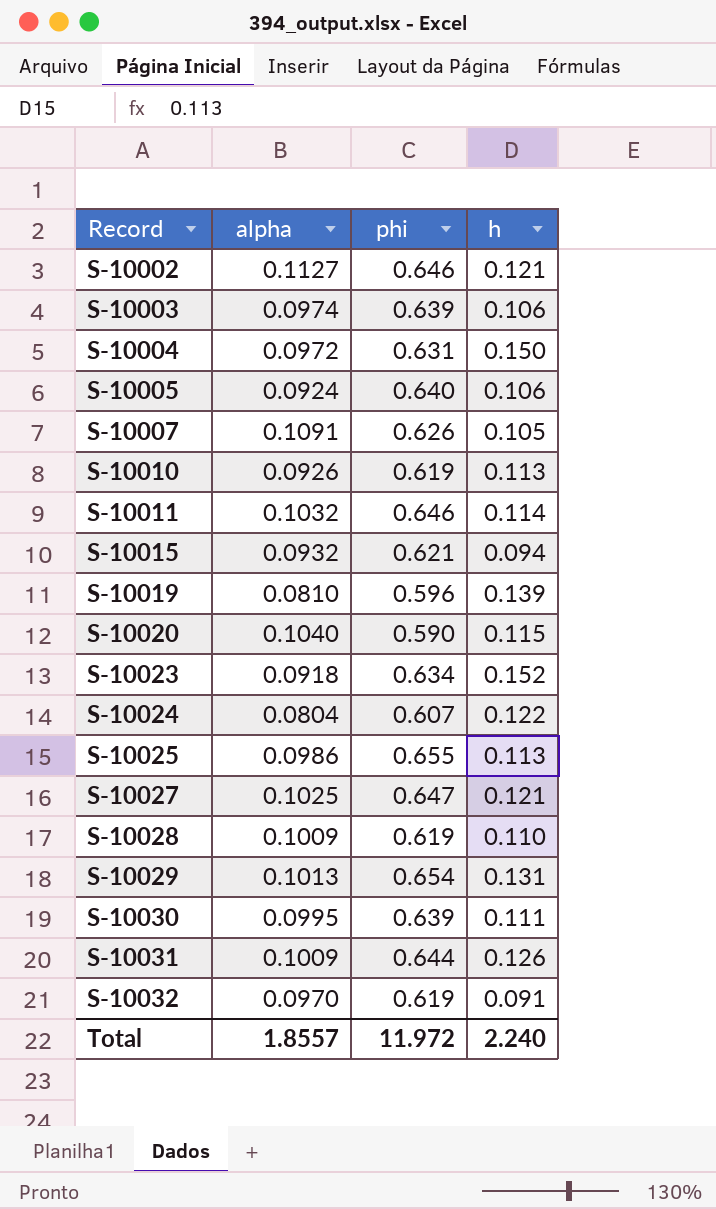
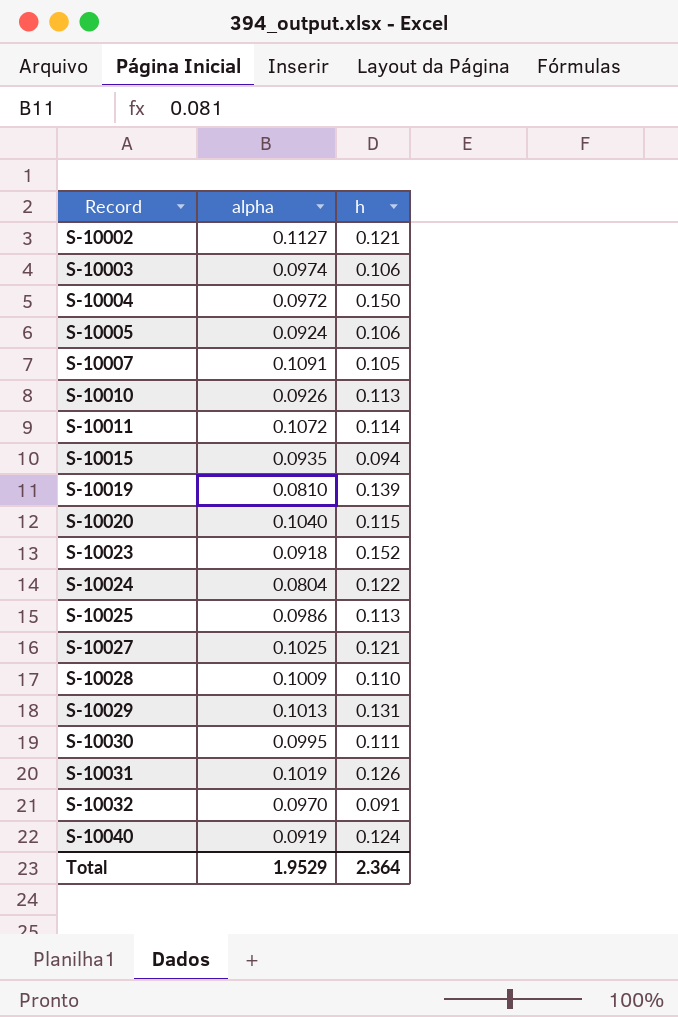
column phi | position: 3 -> none
S-10011 | alpha: 0.1032 -> 0.1072
S-10015 | alpha: 0.0932 -> 0.0935
S-10031 | alpha: 0.1009 -> 0.1019
row S-10040: none -> 0.0919 | 0.124
Total | alpha: 1.8557 -> 1.9529
Total | h: 2.240 -> 2.364

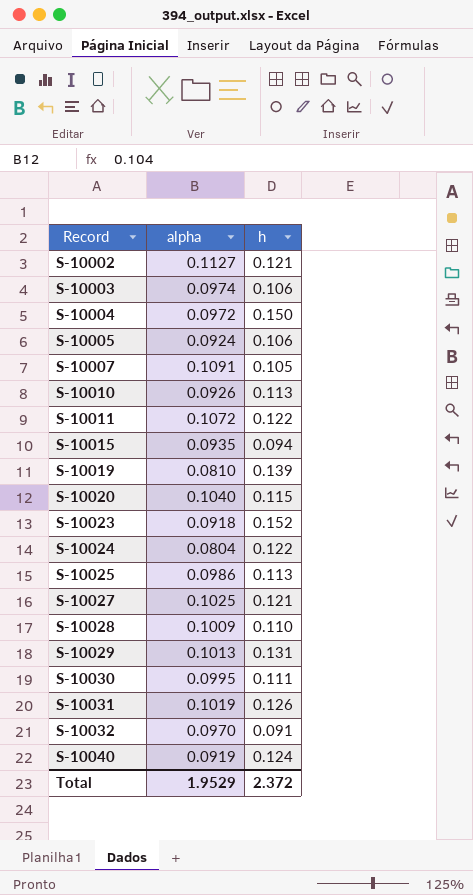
S-10011 | h: 0.114 -> 0.122
Total | h: 2.364 -> 2.372

